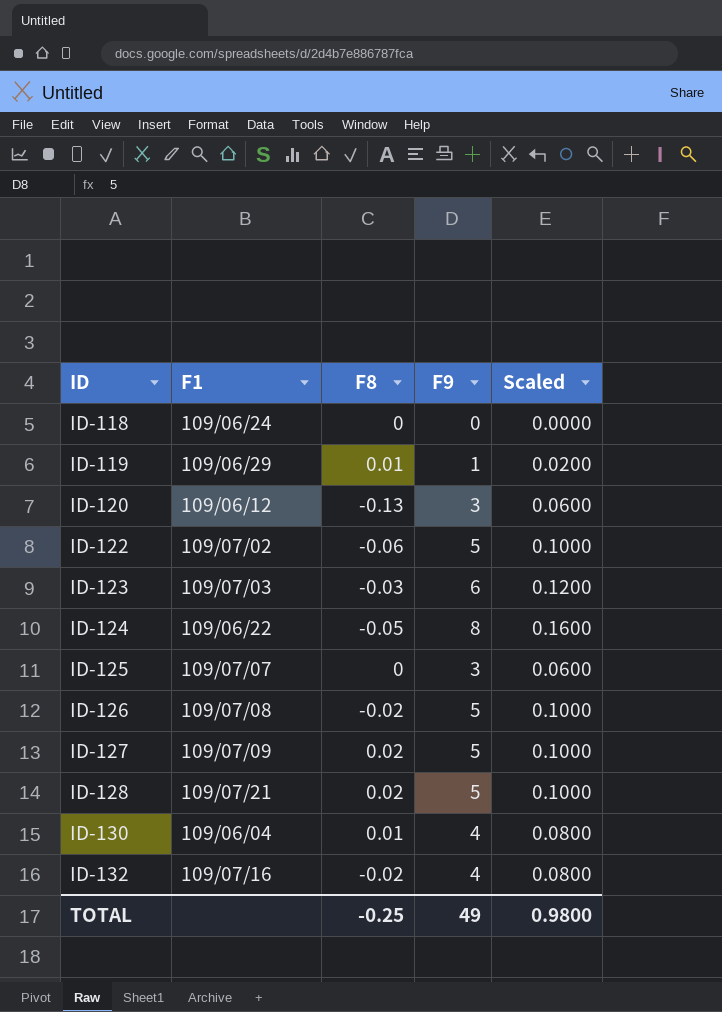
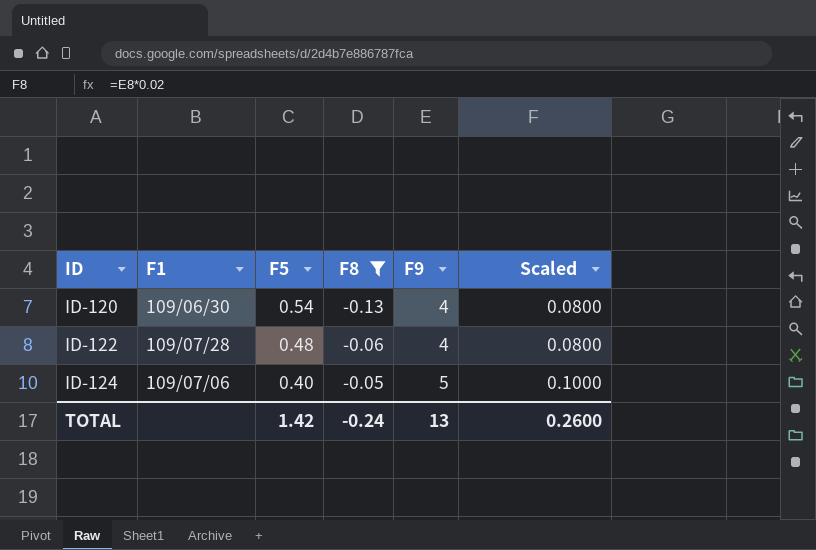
filter: none -> F8 <= -0.05
column F5 | position: none -> 3
ID-120 | F1: 109/06/12 -> 109/06/30
ID-120 | F9: 3 -> 4
ID-120 | Scaled: 0.0600 -> 0.0800
ID-122 | F1: 109/07/02 -> 109/07/28
ID-122 | F9: 5 -> 4
ID-122 | Scaled: 0.1000 -> 0.0800
ID-124 | F1: 109/06/22 -> 109/07/06
ID-124 | F9: 8 -> 5
ID-124 | Scaled: 0.1600 -> 0.1000
TOTAL | F8: -0.25 -> -0.24
TOTAL | F9: 49 -> 13
TOTAL | Scaled: 0.9800 -> 0.2600

